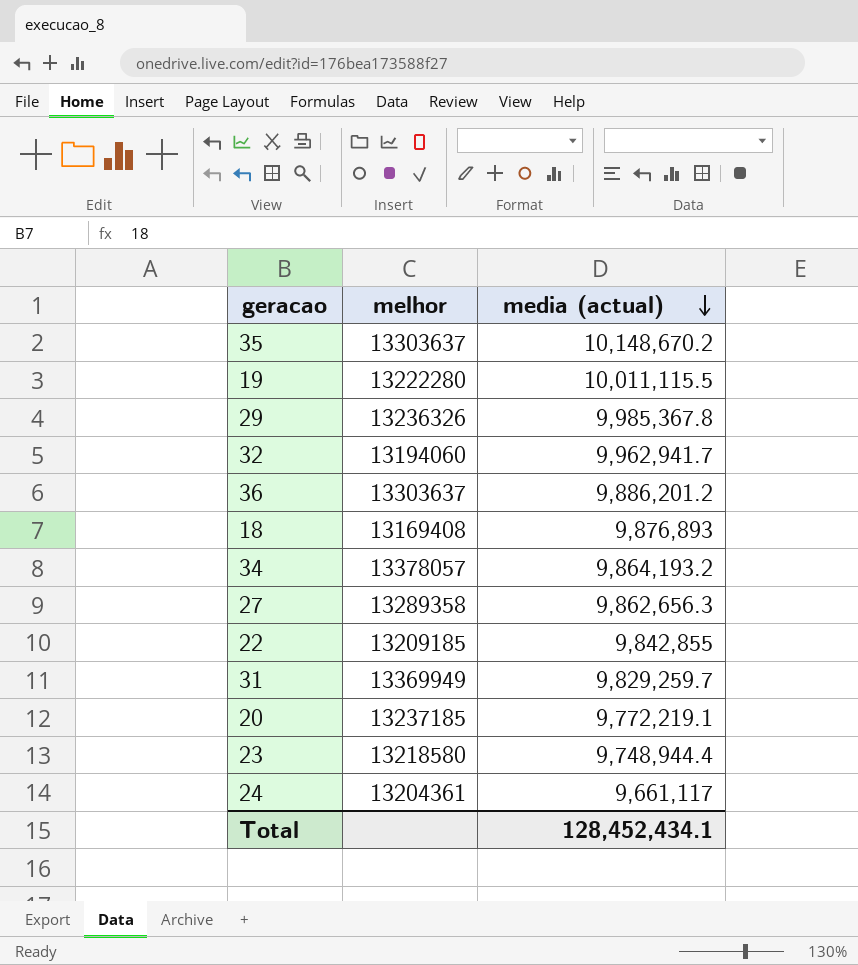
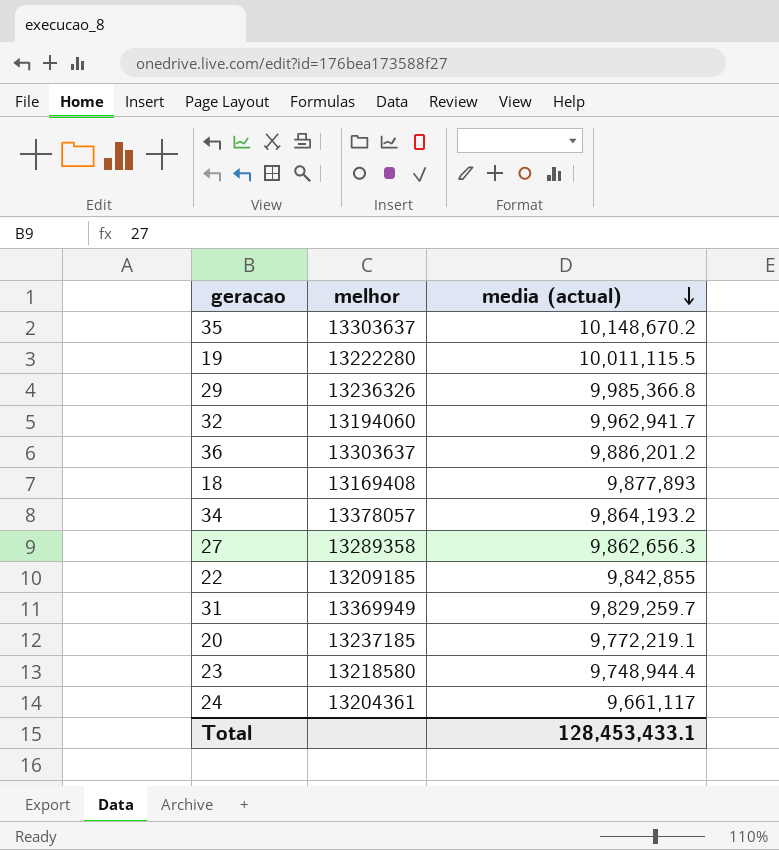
29 | media (actual): 9,985,367.8 -> 9,985,366.8
18 | media (actual): 9,876,893 -> 9,877,893
Total | media (actual): 128,452,434.1 -> 128,453,433.1

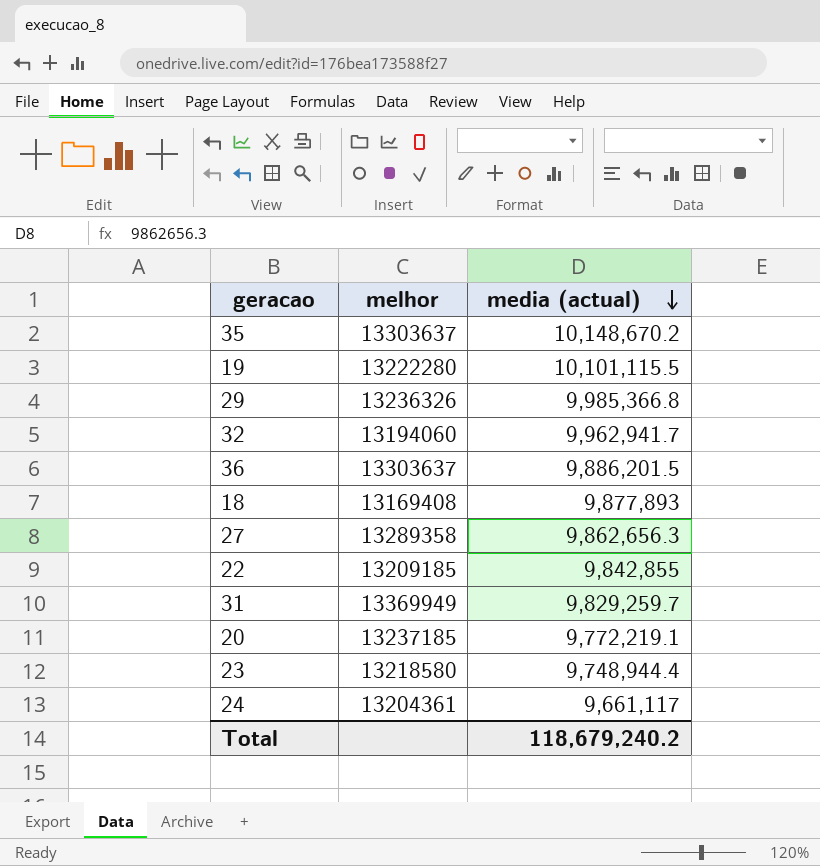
row 34: 13378057 | 9,864,193.2 -> none
19 | media (actual): 10,011,115.5 -> 10,101,115.5
36 | media (actual): 9,886,201.2 -> 9,886,201.5
Total | media (actual): 128,453,433.1 -> 118,679,240.2

